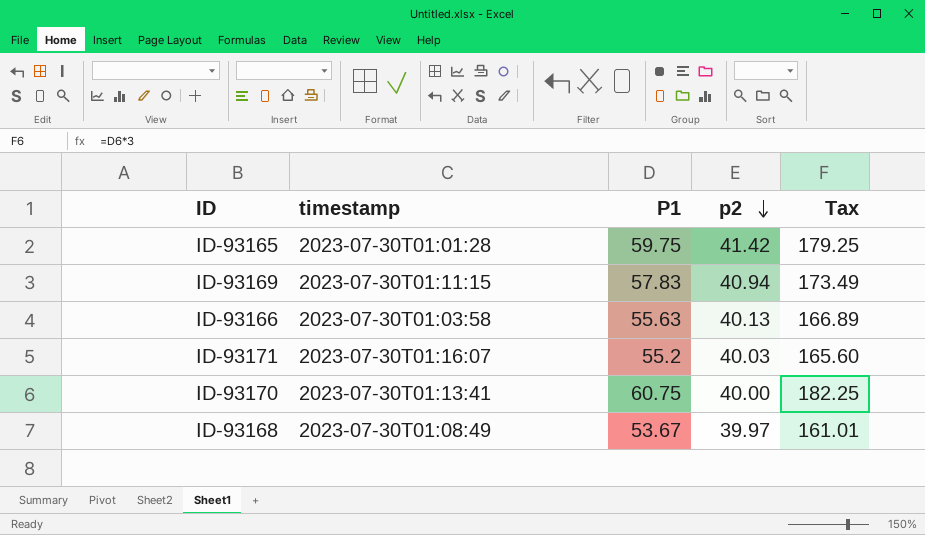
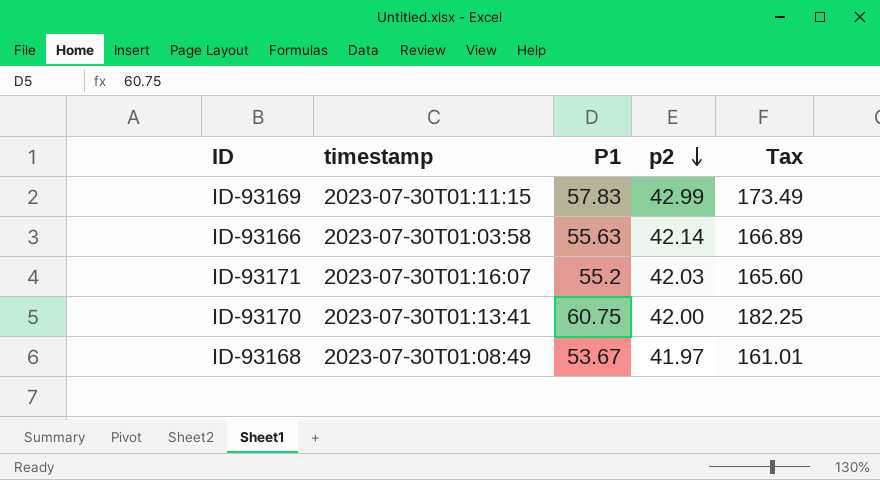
row ID-93165: 2023-07-30T01:01:28 | 59.75 | 41.42 | 179.25 -> none
ID-93169 | p2: 40.94 -> 42.99
ID-93166 | p2: 40.13 -> 42.14
ID-93171 | p2: 40.03 -> 42.03
ID-93170 | p2: 40.00 -> 42.00
ID-93168 | p2: 39.97 -> 41.97

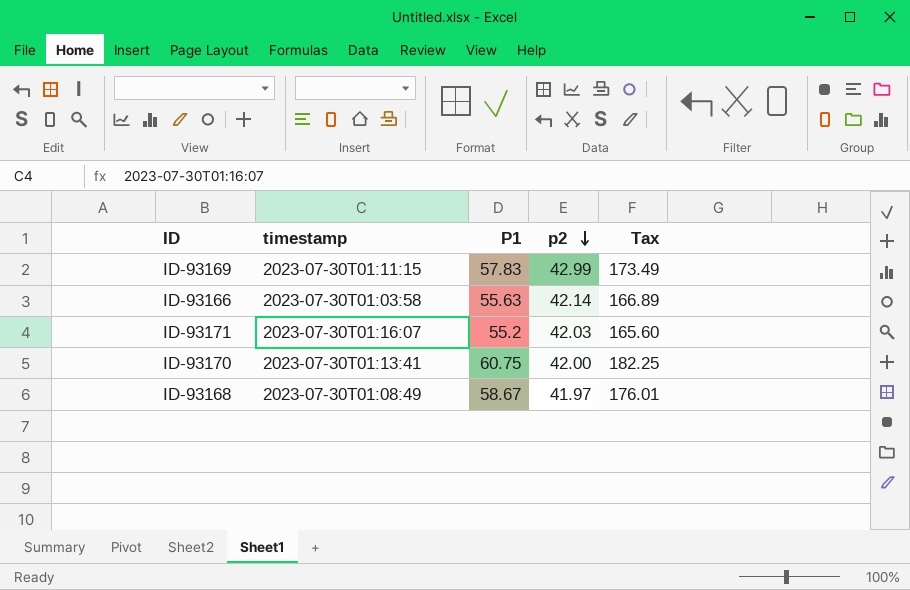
ID-93168 | P1: 53.67 -> 58.67
ID-93168 | Tax: 161.01 -> 176.01

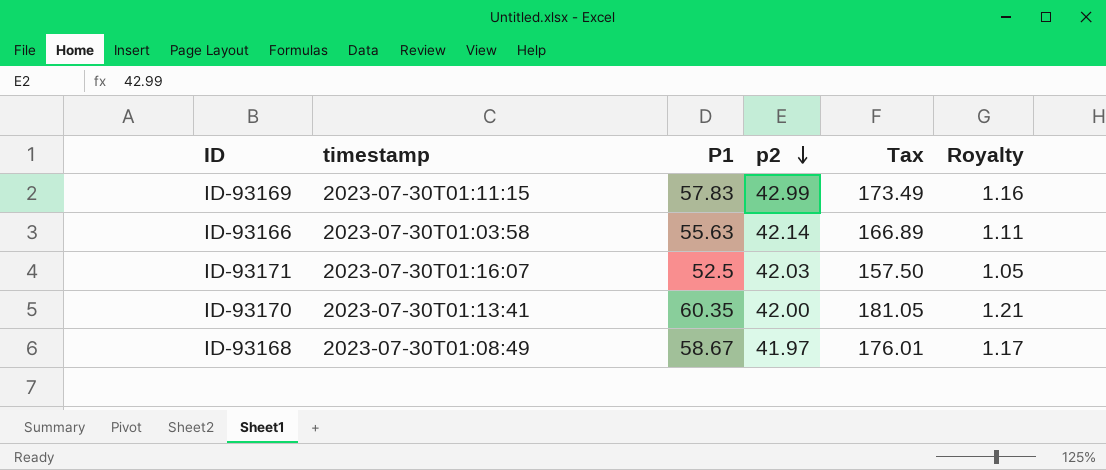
column Royalty | formula: none -> [P1] * 0.02
ID-93171 | P1: 55.2 -> 52.5
ID-93171 | Tax: 165.60 -> 157.50
ID-93170 | P1: 60.75 -> 60.35
ID-93170 | Tax: 182.25 -> 181.05

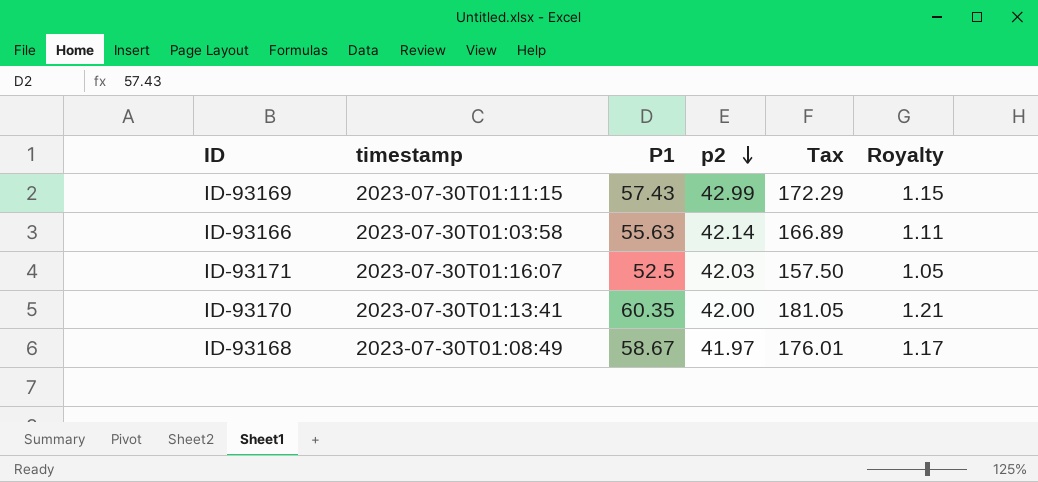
ID-93169 | P1: 57.83 -> 57.43
ID-93169 | Tax: 173.49 -> 172.29
ID-93169 | Royalty: 1.16 -> 1.15

